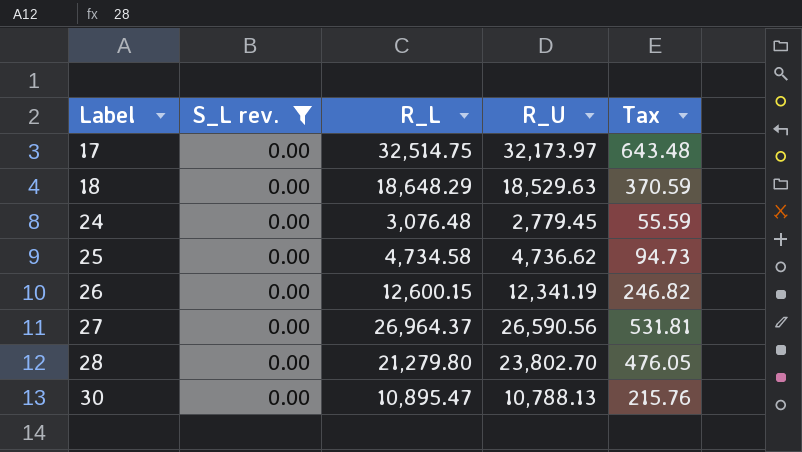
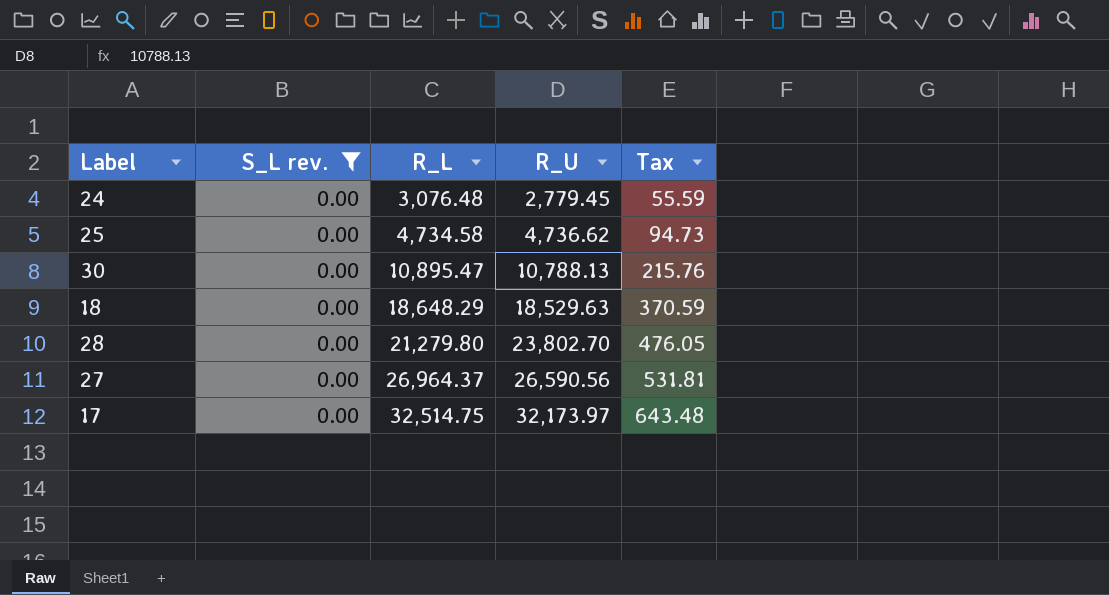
row order: Label ascending -> R_L ascending
row 26: 0.00 | 12,600.15 | 12,341.19 | 246.82 -> none

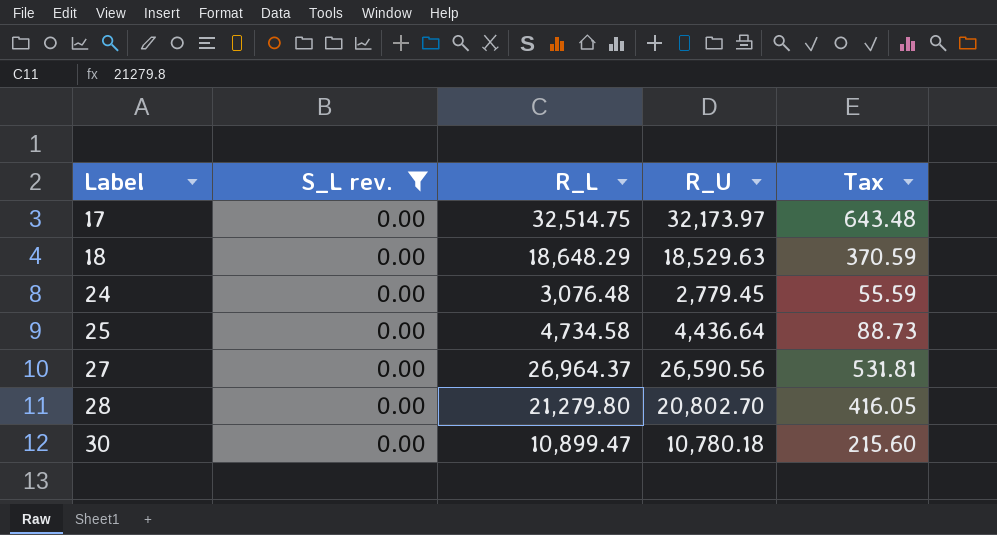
row order: R_L ascending -> Label ascending
25 | R_U: 4,736.62 -> 4,436.64
25 | Tax: 94.73 -> 88.73
28 | R_U: 23,802.70 -> 20,802.70
28 | Tax: 476.05 -> 416.05
30 | R_L: 10,895.47 -> 10,899.47
30 | R_U: 10,788.13 -> 10,780.18
30 | Tax: 215.76 -> 215.60

